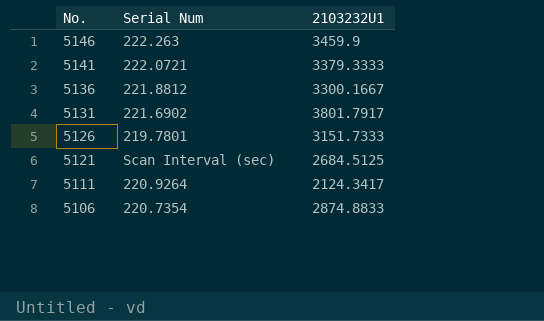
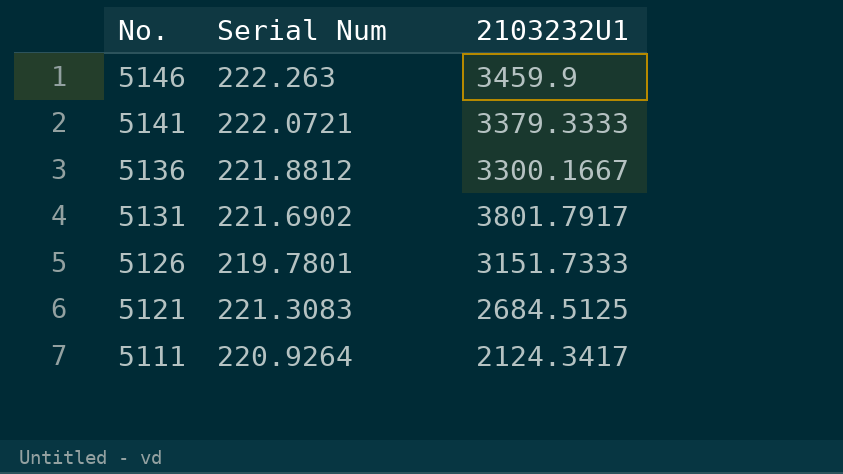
row 5106: 220.7354 | 2874.8833 -> none
5121 | Serial Num: Scan Interval (sec) -> 221.3083

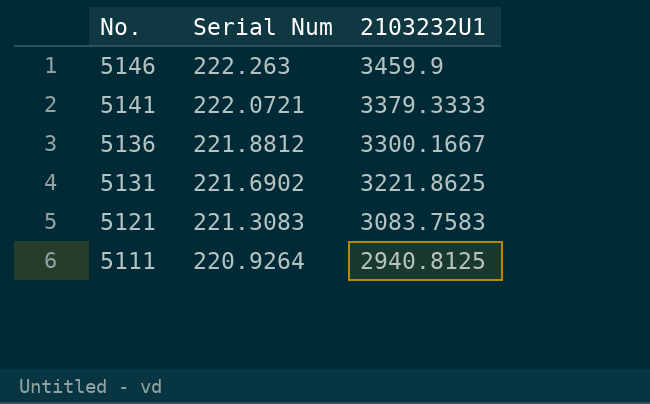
row 5126: 219.7801 | 3151.7333 -> none
5131 | 2103232U1: 3801.7917 -> 3221.8625
5121 | 2103232U1: 2684.5125 -> 3083.7583
5111 | 2103232U1: 2124.3417 -> 2940.8125

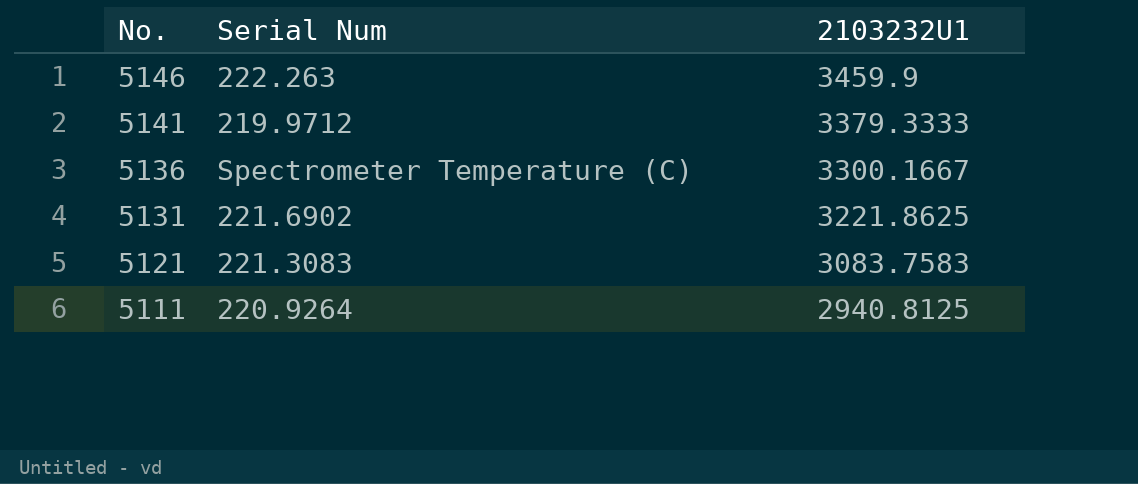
5141 | Serial Num: 222.0721 -> 219.9712
5136 | Serial Num: 221.8812 -> Spectrometer Temperature (C)

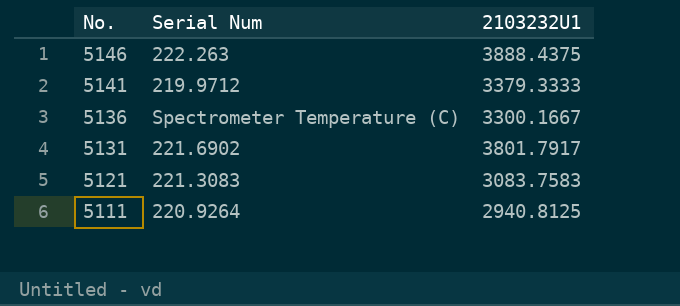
5146 | 2103232U1: 3459.9 -> 3888.4375
5131 | 2103232U1: 3221.8625 -> 3801.7917

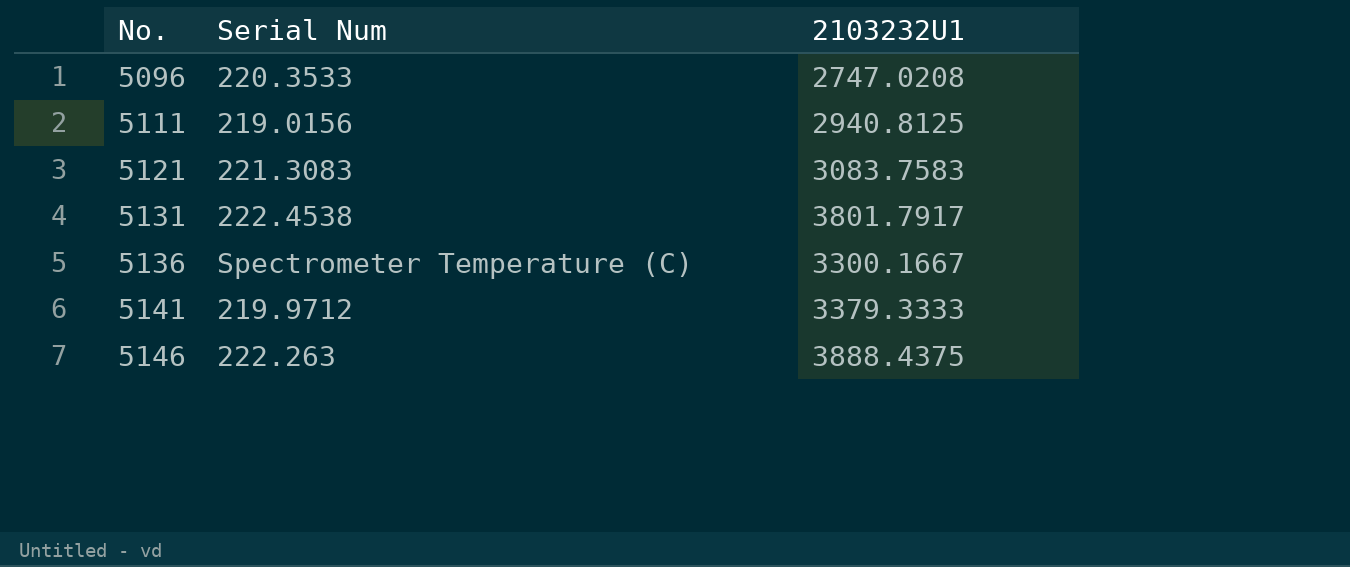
row order: No. descending -> No. ascending
row 5096: none -> 220.3533 | 2747.0208
5111 | Serial Num: 220.9264 -> 219.0156
5131 | Serial Num: 221.6902 -> 222.4538

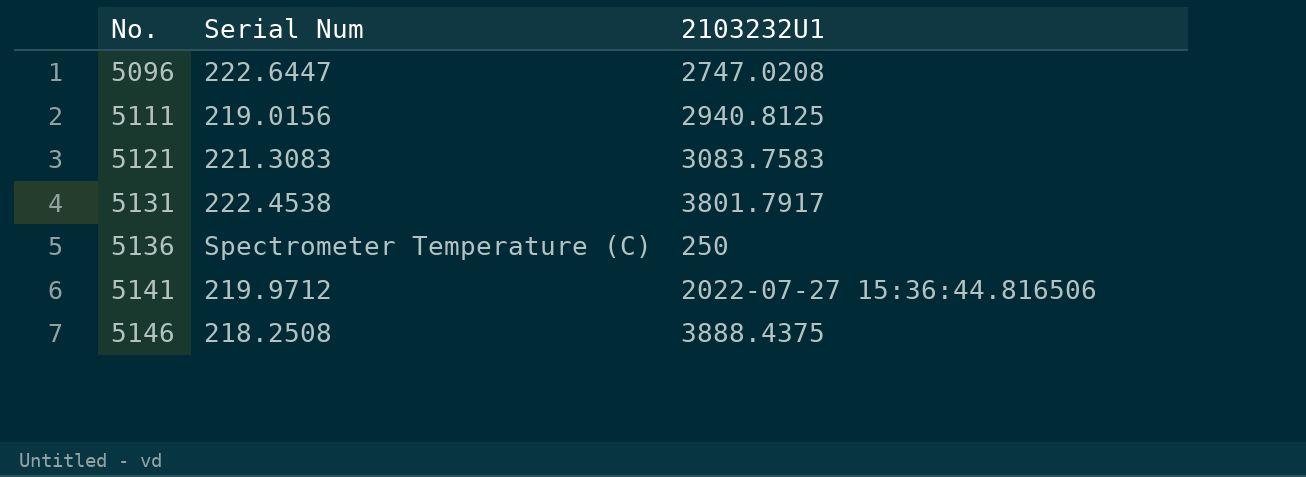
5096 | Serial Num: 220.3533 -> 222.6447
5136 | 2103232U1: 3300.1667 -> 250
5141 | 2103232U1: 3379.3333 -> 2022-07-27 15:36:44.816506
5146 | Serial Num: 222.263 -> 218.2508

